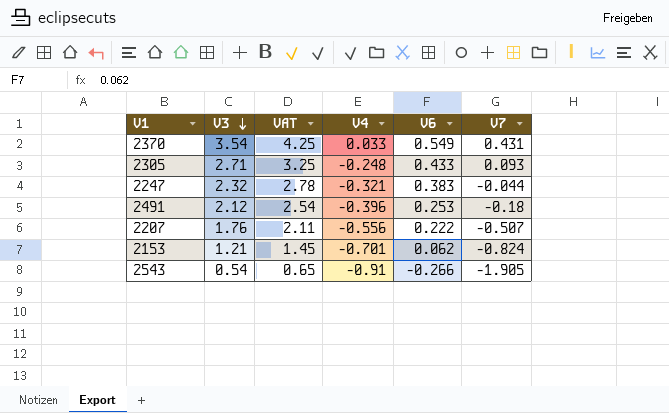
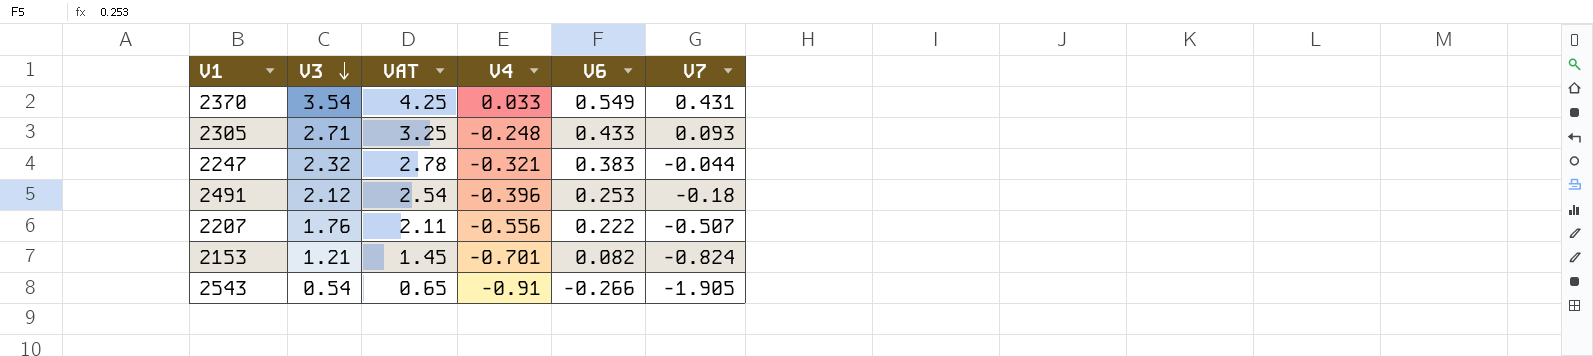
2153 | V6: 0.062 -> 0.082

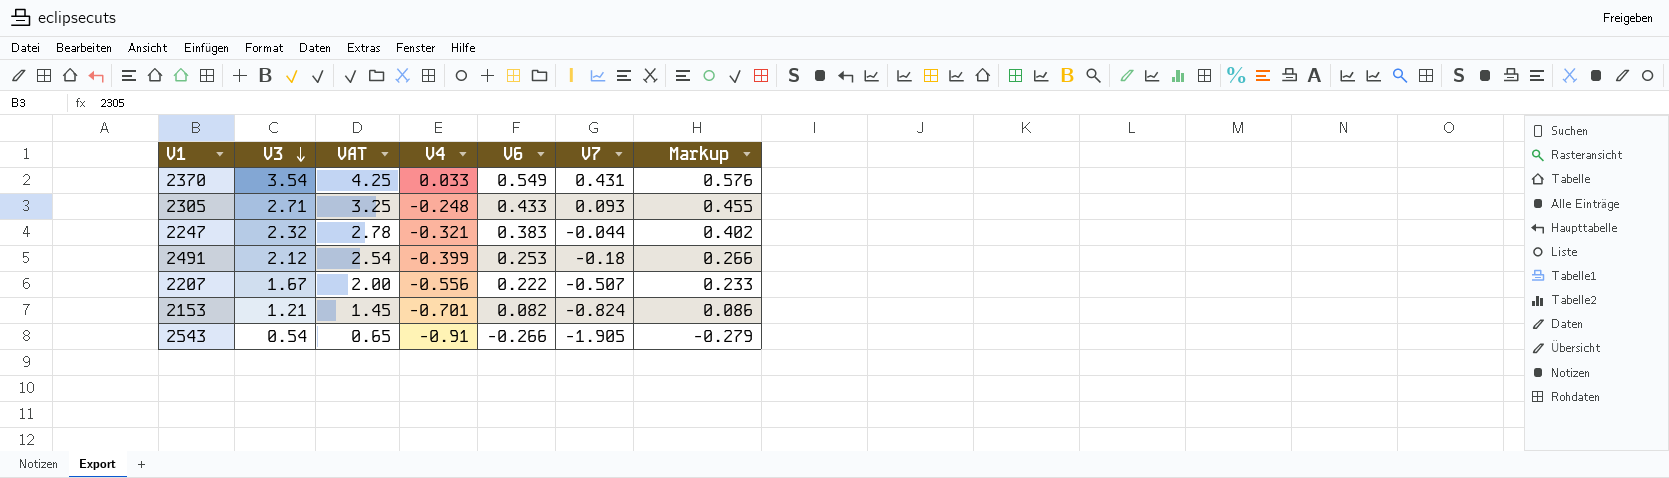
column Markup | formula: none -> [V6] * 1.05
2491 | V4: -0.396 -> -0.399
2207 | V3: 1.76 -> 1.67
2207 | VAT: 2.11 -> 2.00

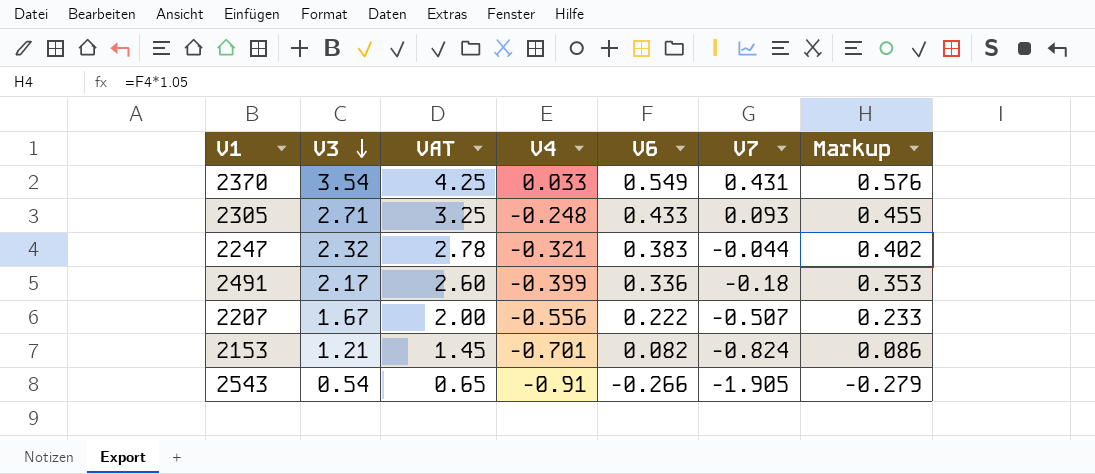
2491 | V3: 2.12 -> 2.17
2491 | VAT: 2.54 -> 2.60
2491 | V6: 0.253 -> 0.336
2491 | Markup: 0.266 -> 0.353

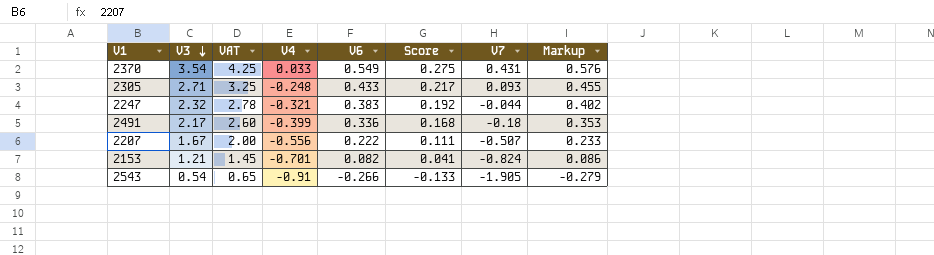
column Score | formula: none -> [V6] * 0.5

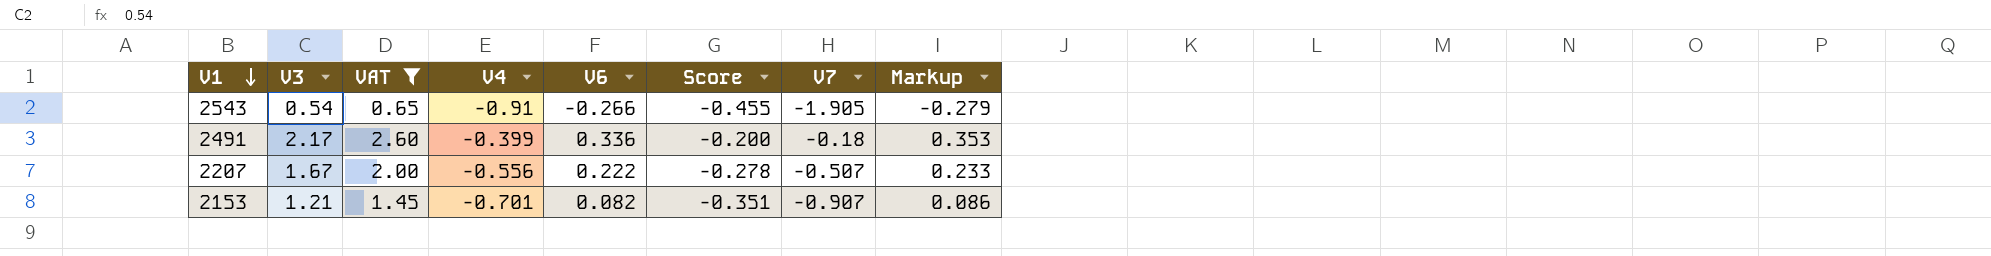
filter: none -> VAT <= 2.60
row order: V3 descending -> V1 descending
column Score | formula: [V6] * 0.5 -> [V4] * 0.5
2153 | V7: -0.824 -> -0.907

